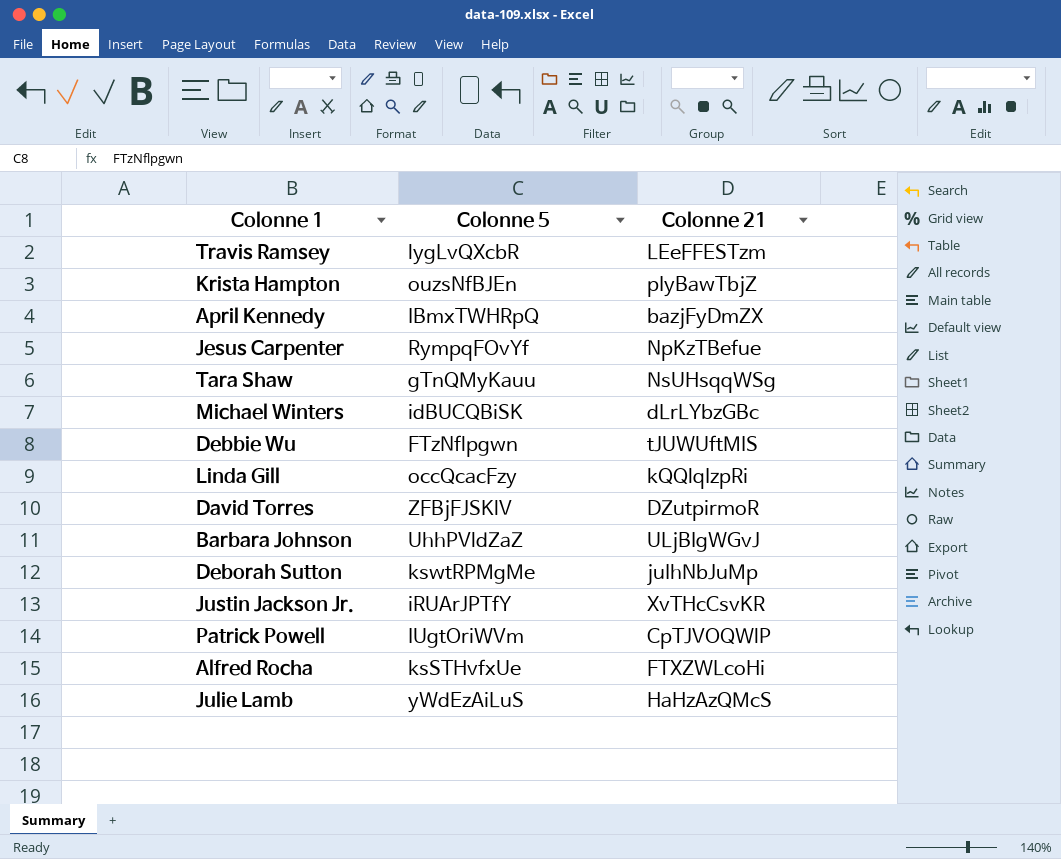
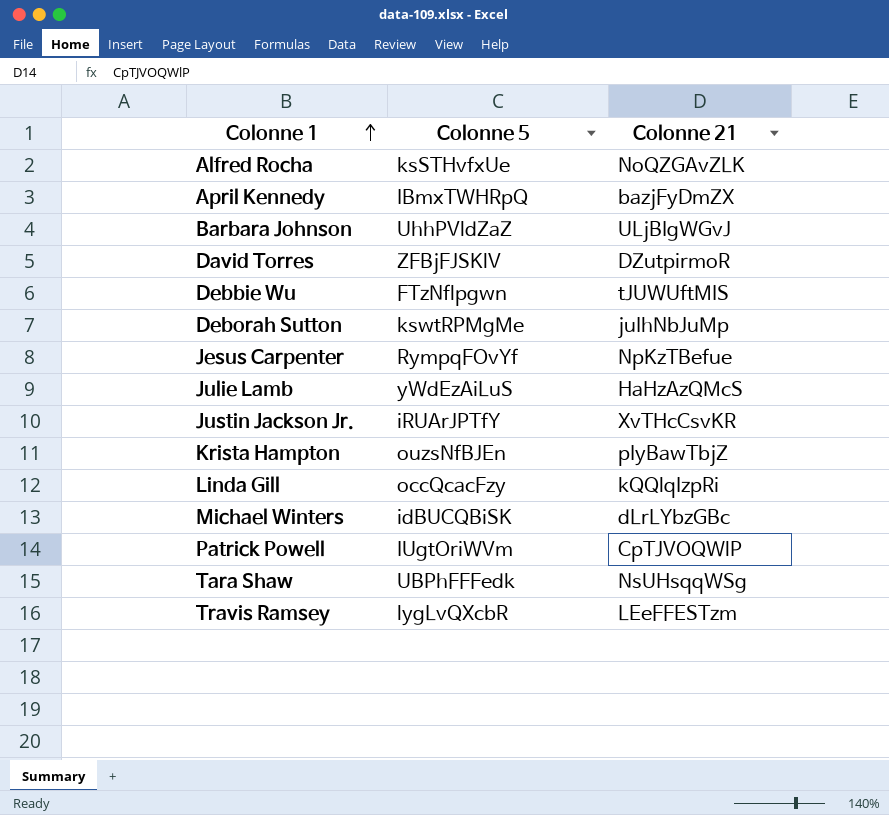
row order: none -> Colonne 1 ascending
Alfred Rocha | Colonne 21: FTXZWLcoHi -> NoQZGAvZLK
Tara Shaw | Colonne 5: gTnQMyKauu -> UBPhFFFedk

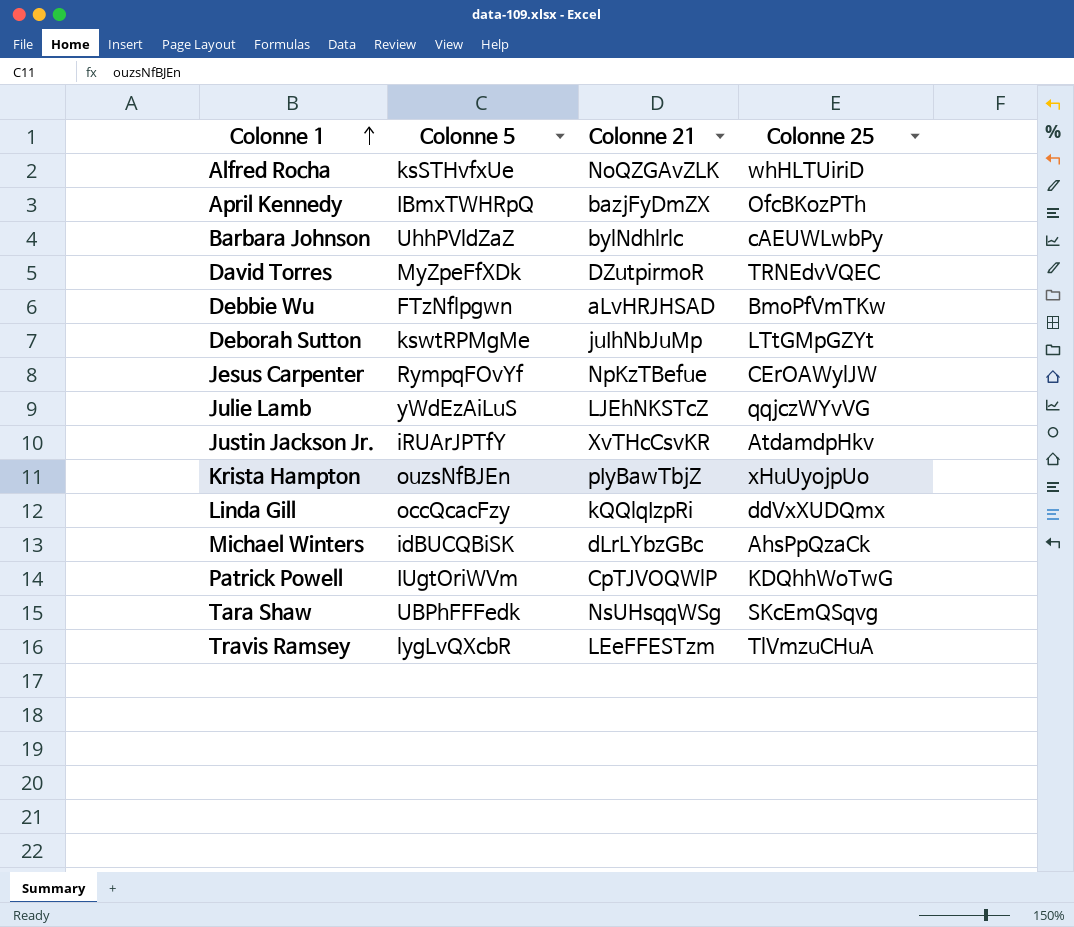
column Colonne 25 | position: none -> 4
Barbara Johnson | Colonne 21: ULjBIgWGvJ -> bylNdhlrlc
David Torres | Colonne 5: ZFBjFJSKlV -> MyZpeFfXDk
Debbie Wu | Colonne 21: tJUWUftMIS -> aLvHRJHSAD
Julie Lamb | Colonne 21: HaHzAzQMcS -> LJEhNKSTcZ

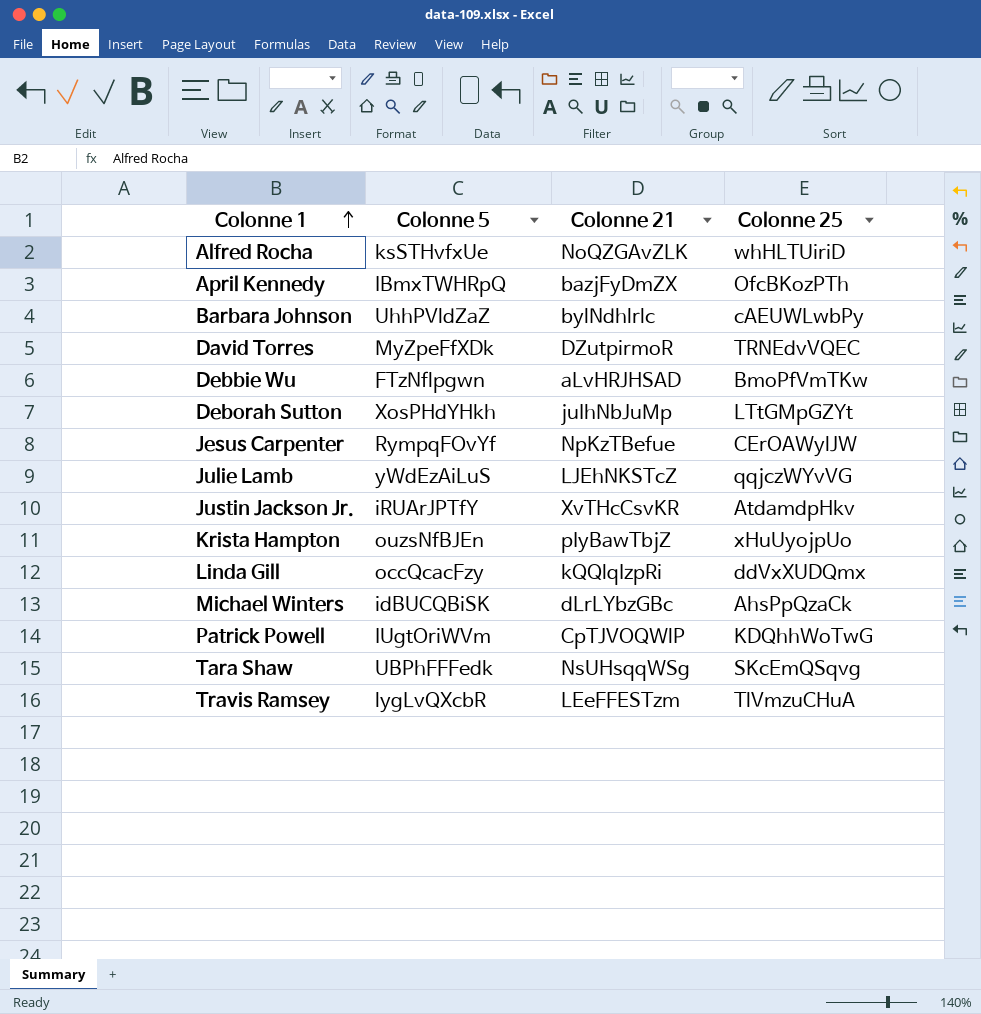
Deborah Sutton | Colonne 5: kswtRPMgMe -> XosPHdYHkh

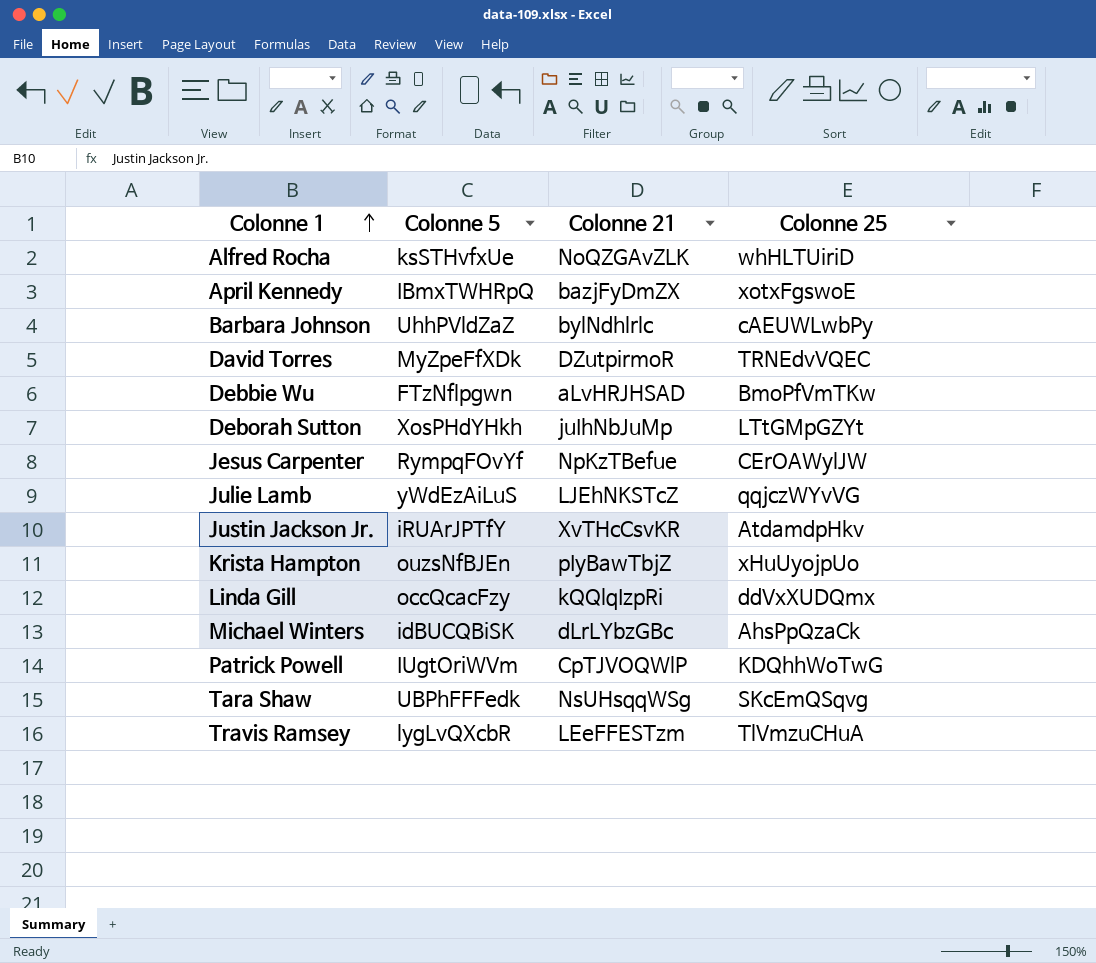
April Kennedy | Colonne 25: OfcBKozPTh -> xotxFgswoE

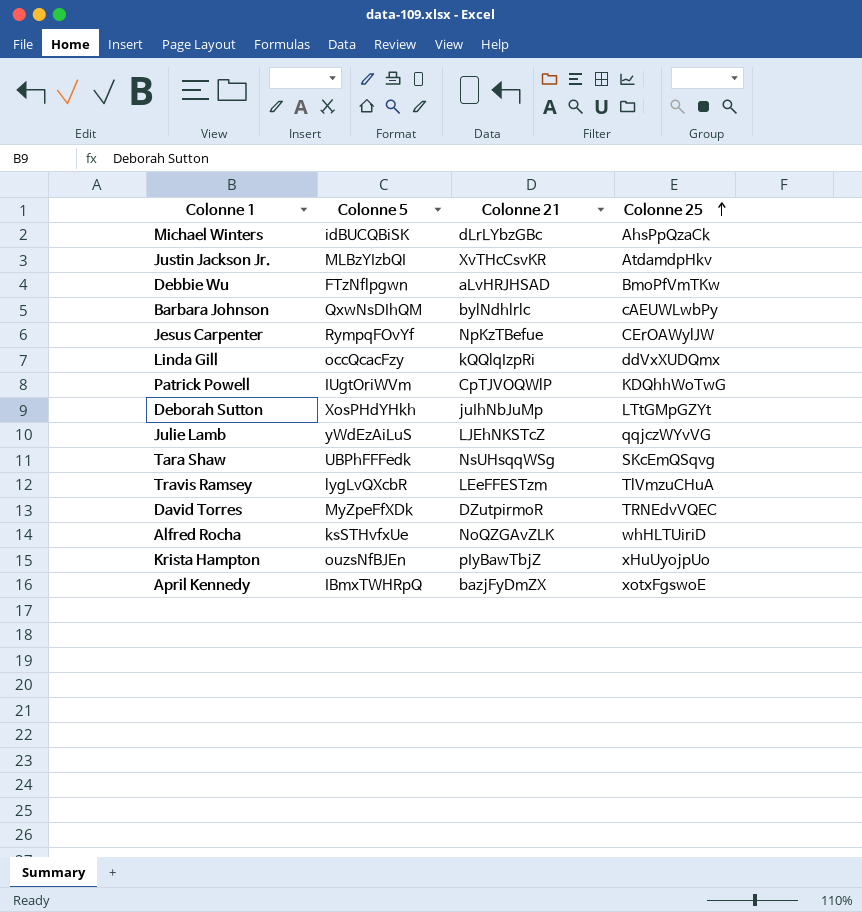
row order: Colonne 1 ascending -> Colonne 25 ascending
Justin Jackson Jr. | Colonne 5: iRUArJPTfY -> MLBzYIzbQI
Barbara Johnson | Colonne 5: UhhPVldZaZ -> QxwNsDIhQM

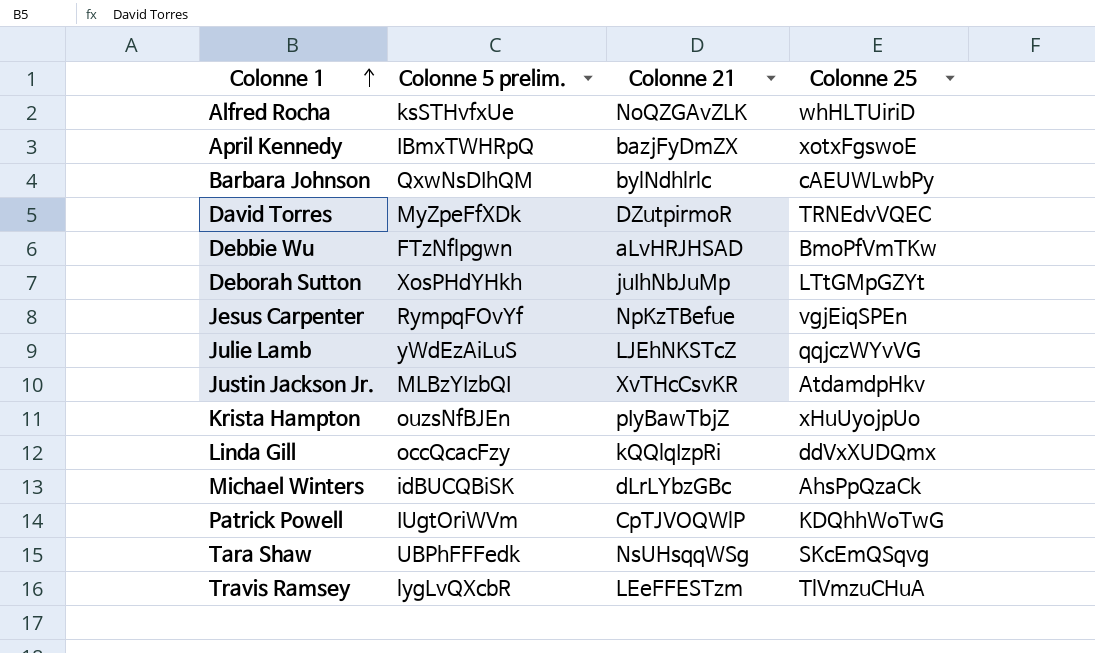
row order: Colonne 25 ascending -> Colonne 1 ascending
column name: Colonne 5 -> Colonne 5 prelim.
Jesus Carpenter | Colonne 25: CErOAWylJW -> vgjEiqSPEn

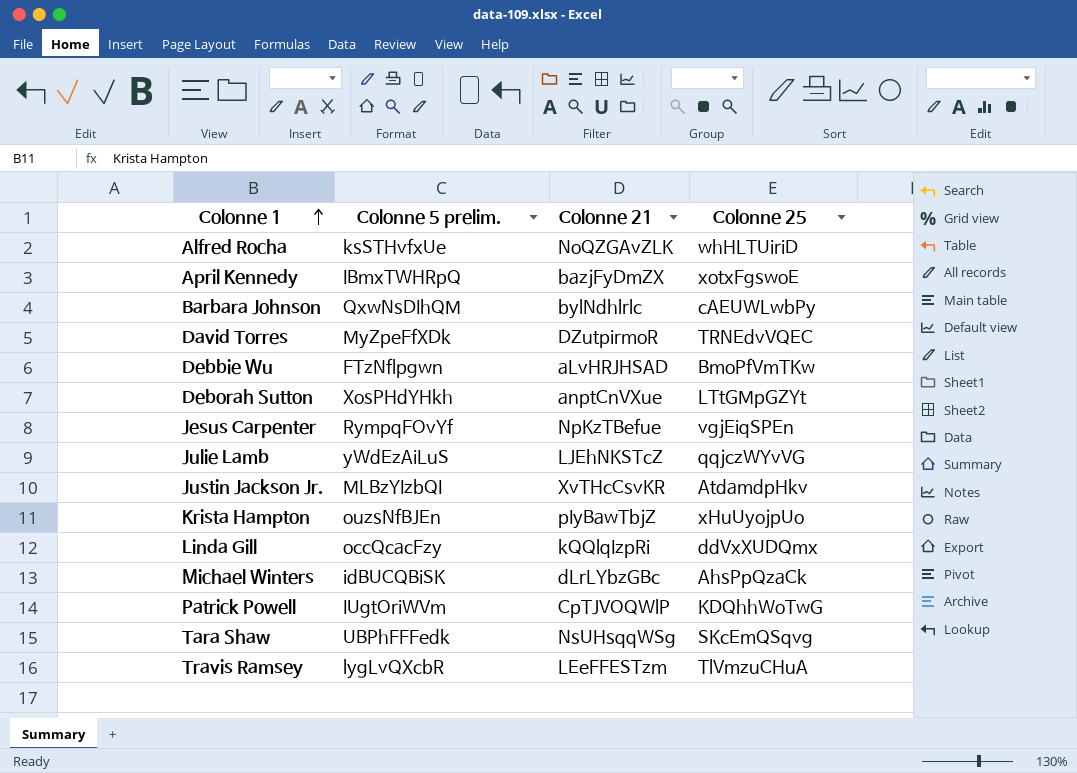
Deborah Sutton | Colonne 21: juIhNbJuMp -> anptCnVXue

